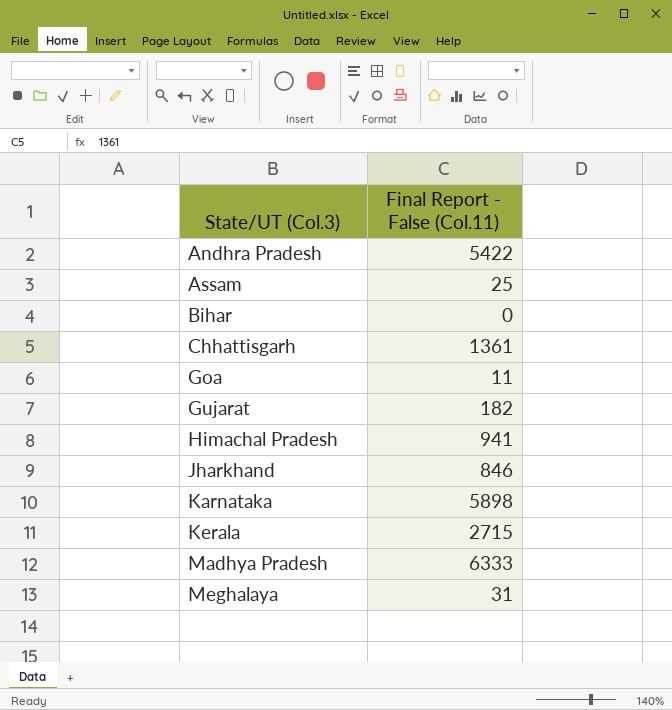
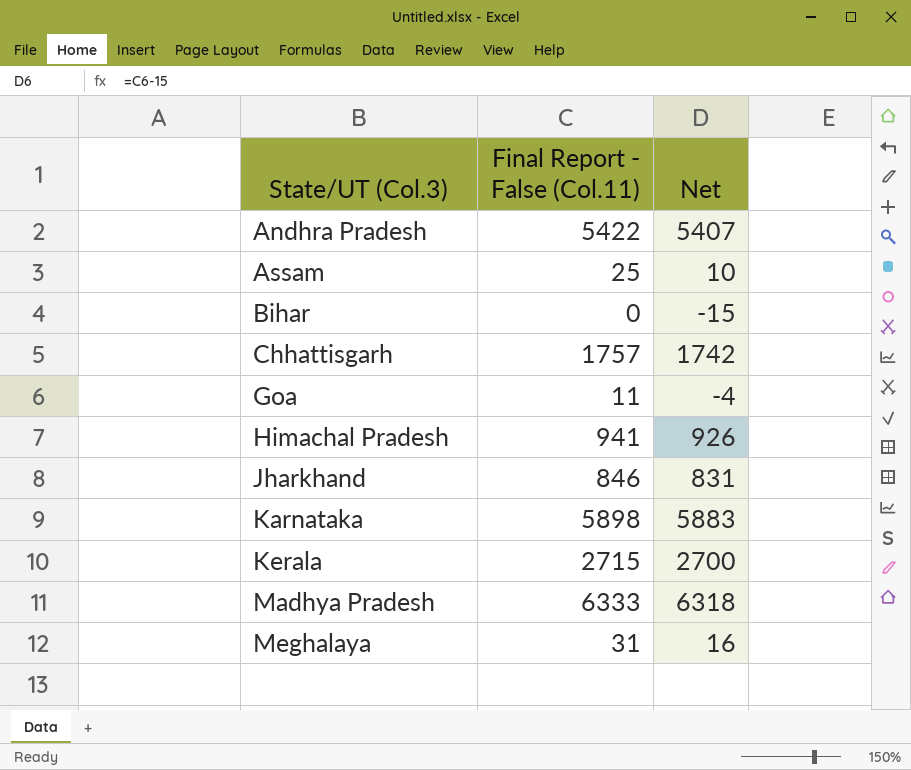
column Net | formula: none -> [Final Report - False (Col.11)] - 15
row Gujarat: 182 -> none
Chhattisgarh | Final Report - False (Col.11): 1361 -> 1757

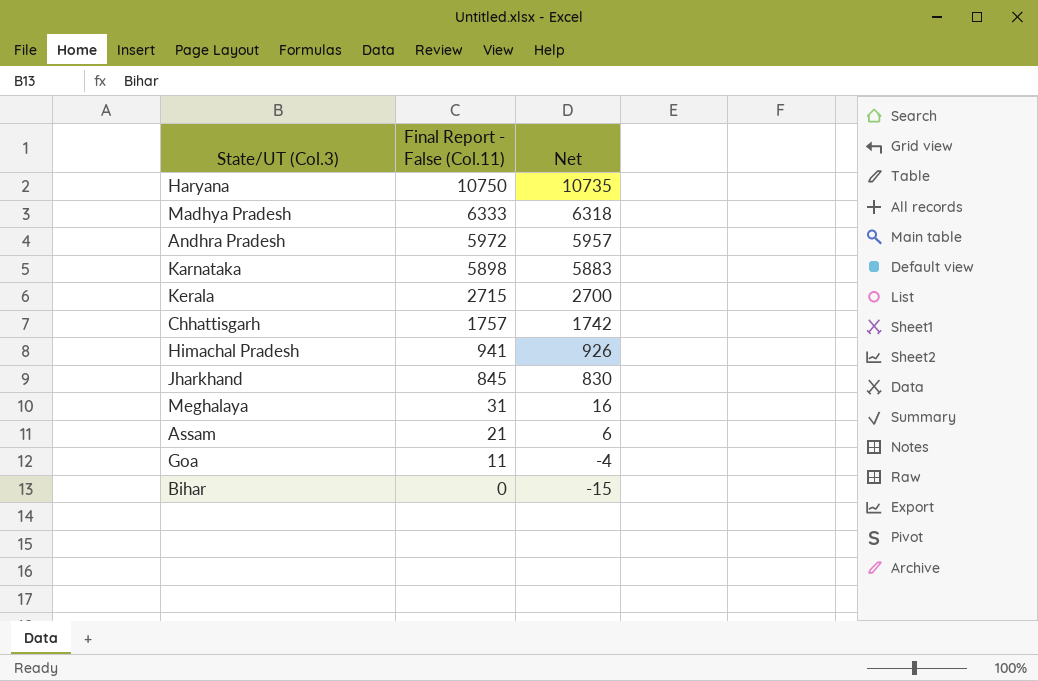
row order: State/UT (Col.3) ascending -> Final Report - False (Col.11) descending
row Haryana: none -> 10750 | 10735
Andhra Pradesh | Final Report - False (Col.11): 5422 -> 5972
Andhra Pradesh | Net: 5407 -> 5957
Jharkhand | Final Report - False (Col.11): 846 -> 845
Jharkhand | Net: 831 -> 830
Assam | Final Report - False (Col.11): 25 -> 21
Assam | Net: 10 -> 6

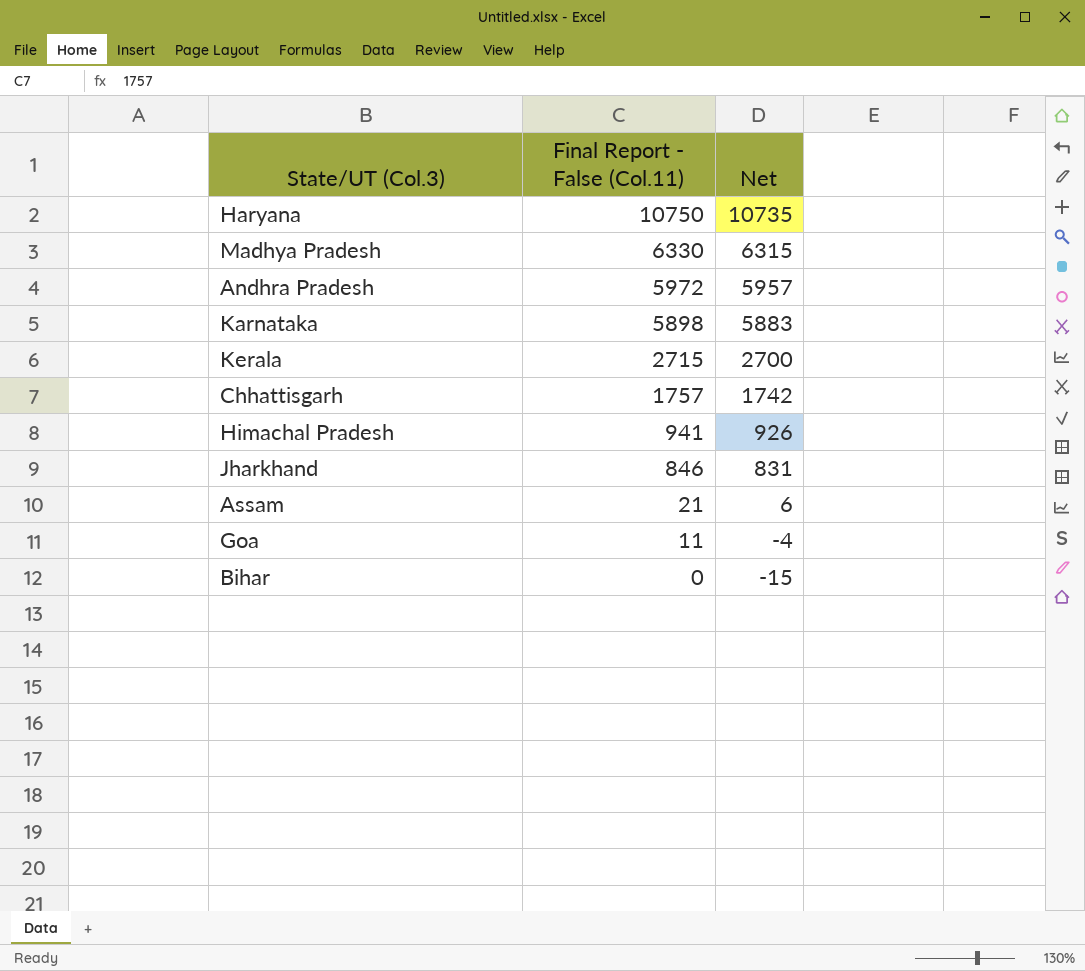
row Meghalaya: 31 | 16 -> none
Madhya Pradesh | Final Report - False (Col.11): 6333 -> 6330
Madhya Pradesh | Net: 6318 -> 6315
Jharkhand | Final Report - False (Col.11): 845 -> 846
Jharkhand | Net: 830 -> 831

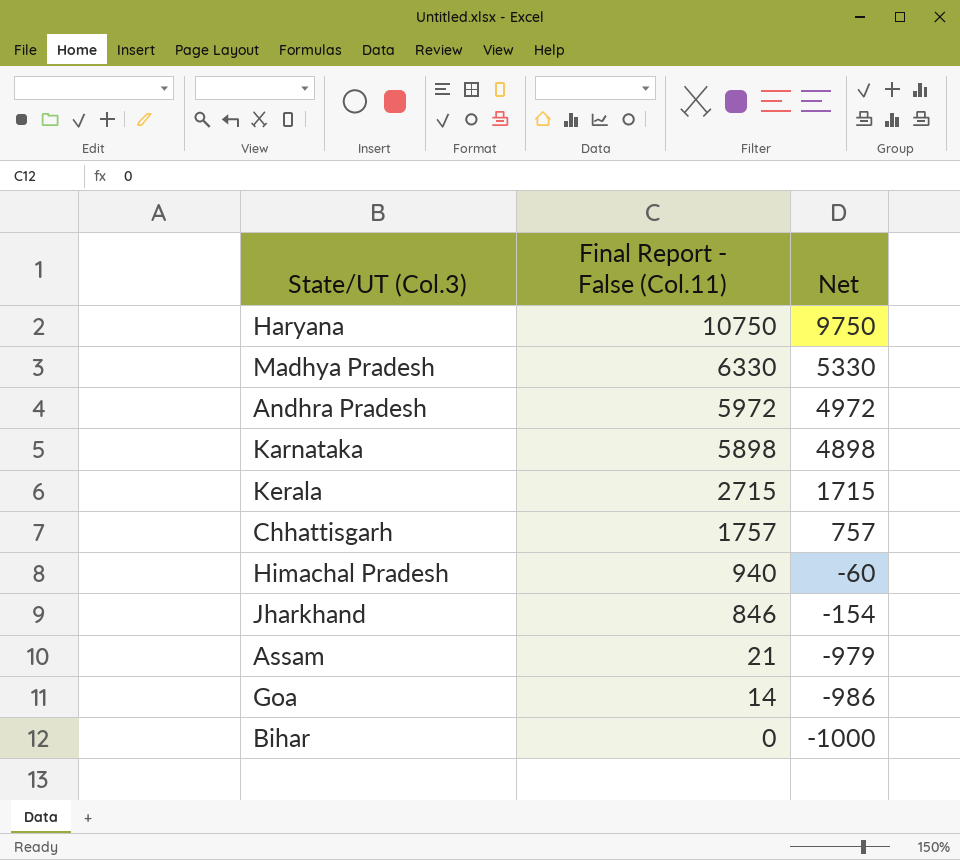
column Net | formula: [Final Report - False (Col.11)] - 15 -> [Final Report - False (Col.11)] - 1000
Himachal Pradesh | Final Report - False (Col.11): 941 -> 940
Goa | Final Report - False (Col.11): 11 -> 14

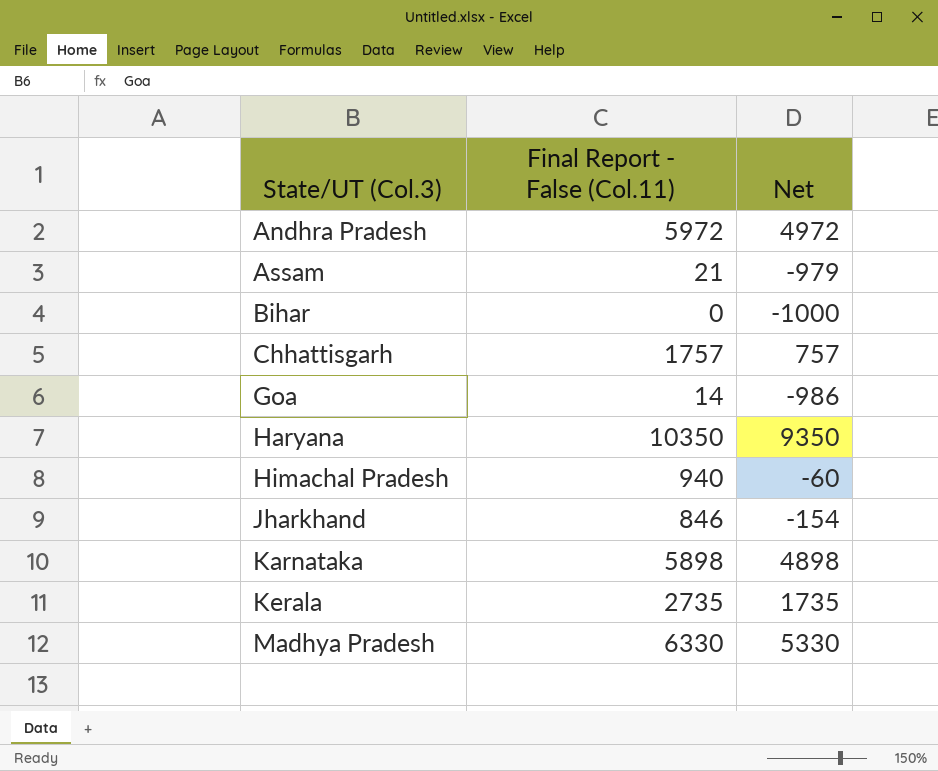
row order: Final Report - False (Col.11) descending -> State/UT (Col.3) ascending
Haryana | Final Report - False (Col.11): 10750 -> 10350
Haryana | Net: 9750 -> 9350
Kerala | Final Report - False (Col.11): 2715 -> 2735
Kerala | Net: 1715 -> 1735

